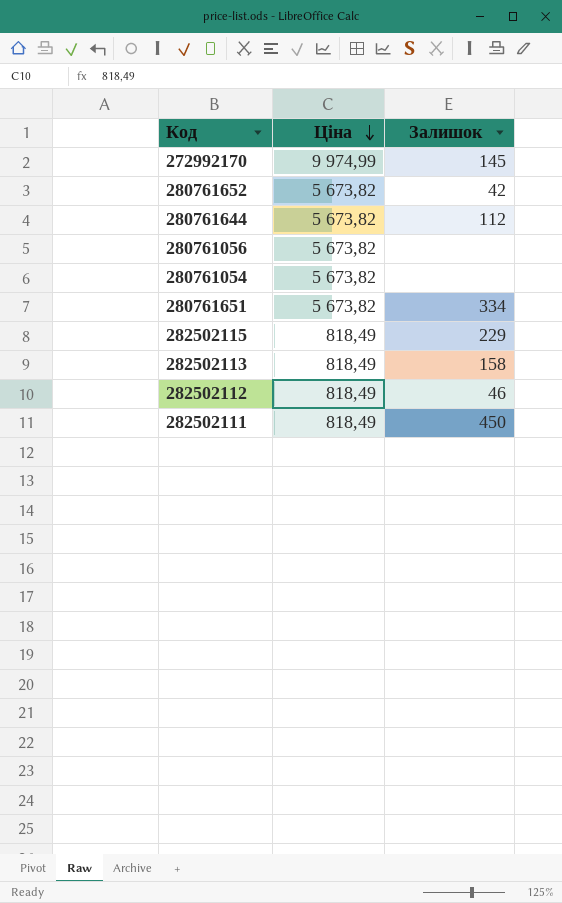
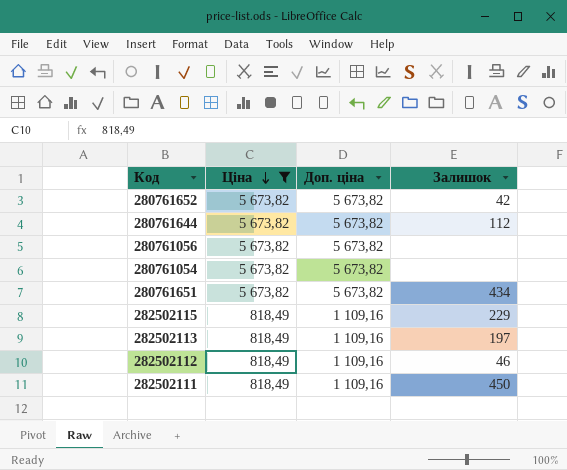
filter: none -> Ціна != 9 974,99
column Доп. ціна | position: none -> 3
280761651 | Залишок: 334 -> 434
282502113 | Залишок: 158 -> 197

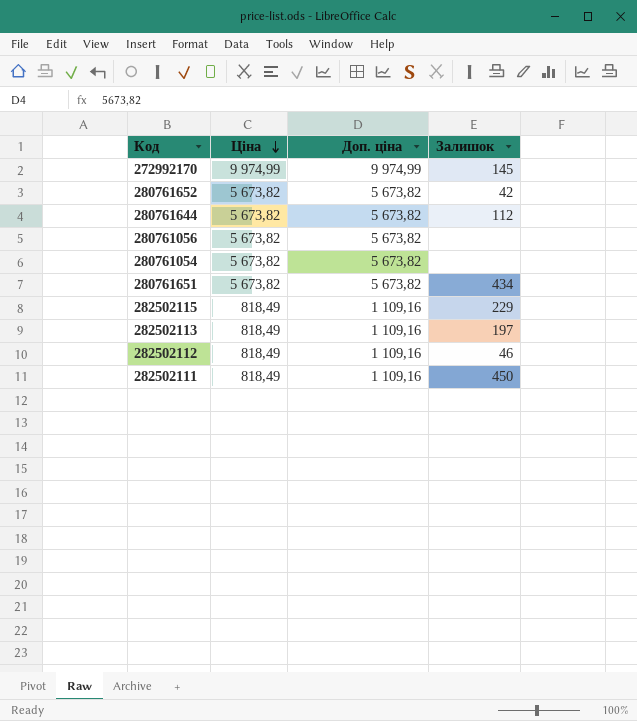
filter: Ціна != 9 974,99 -> none

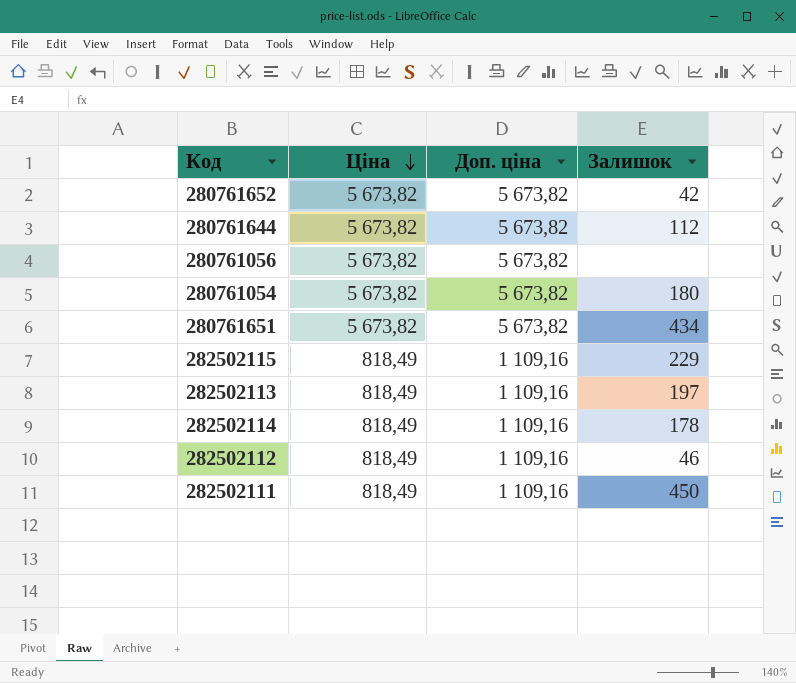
row 272992170: 9 974,99 | 9 974,99 | 145 -> none
280761054 | Залишок: none -> 180
row 282502114: none -> 818,49 | 1 109,16 | 178

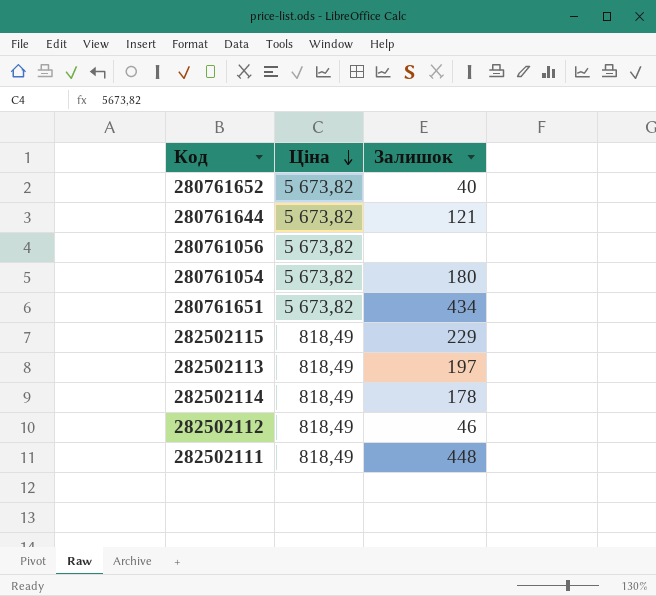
column Доп. ціна | position: 3 -> none
280761652 | Залишок: 42 -> 40
280761644 | Залишок: 112 -> 121
282502111 | Залишок: 450 -> 448

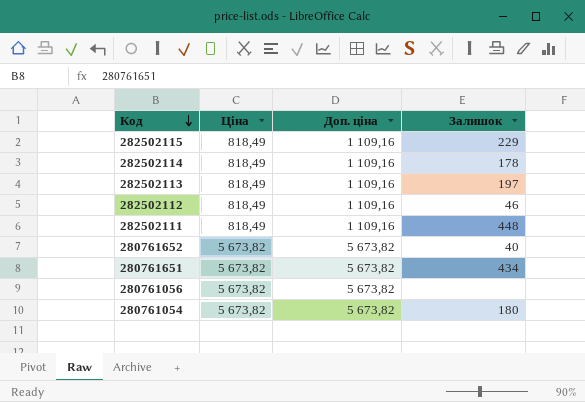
row order: Ціна descending -> Код descending
column Доп. ціна | position: none -> 3
row 280761644: 5 673,82 | 121 -> none

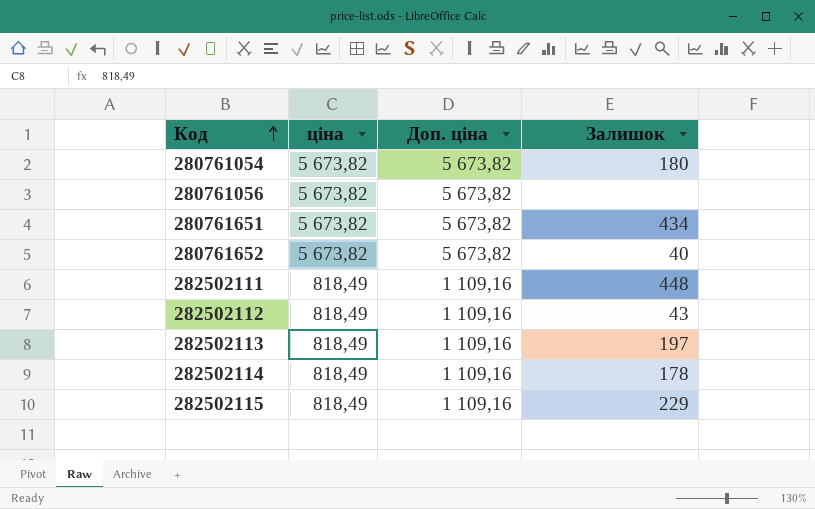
row order: Код descending -> Код ascending
column name: Ціна -> ціна
282502112 | Залишок: 46 -> 43

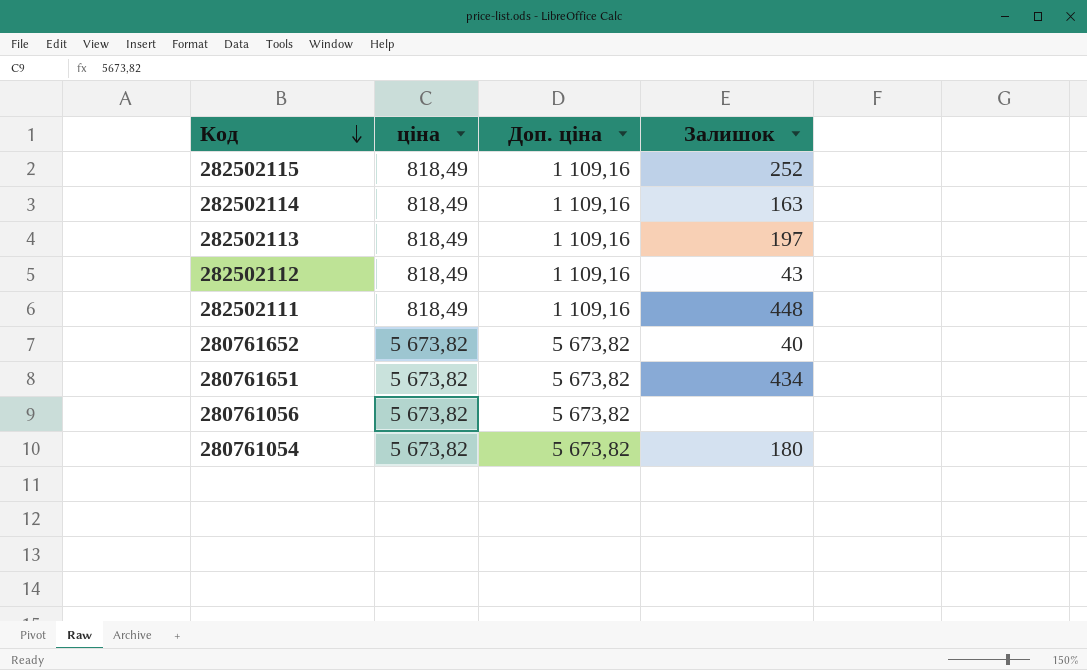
row order: Код ascending -> Код descending
282502115 | Залишок: 229 -> 252
282502114 | Залишок: 178 -> 163

